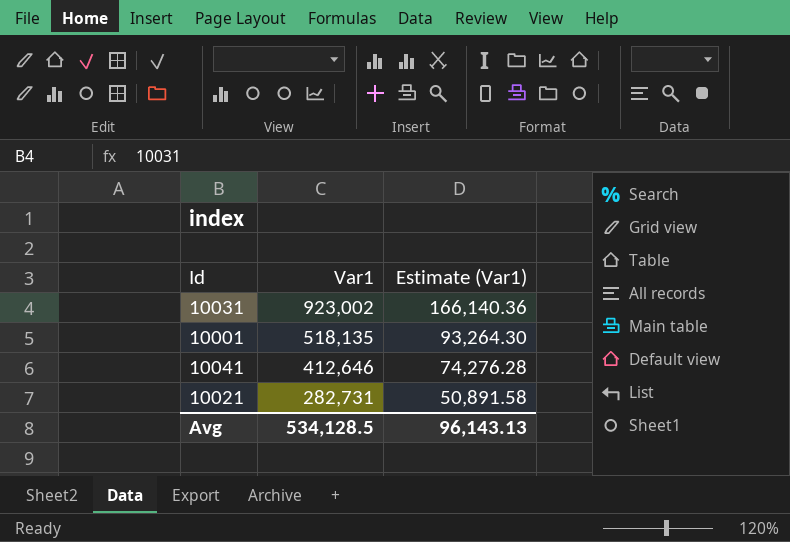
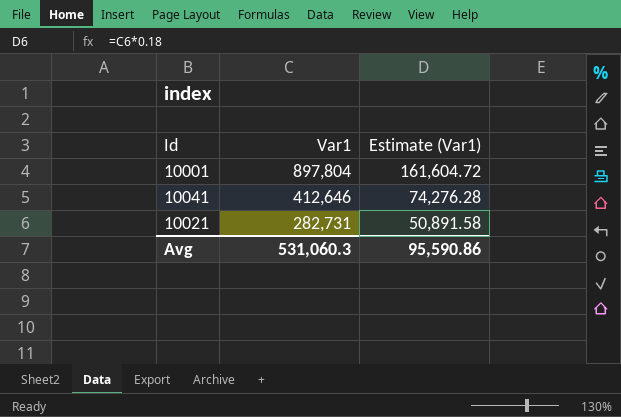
row 10031: 923,002 | 166,140.36 -> none
10001 | Var1: 518,135 -> 897,804
10001 | Estimate (Var1): 93,264.30 -> 161,604.72
Avg | Var1: 534,128.5 -> 531,060.3
Avg | Estimate (Var1): 96,143.13 -> 95,590.86

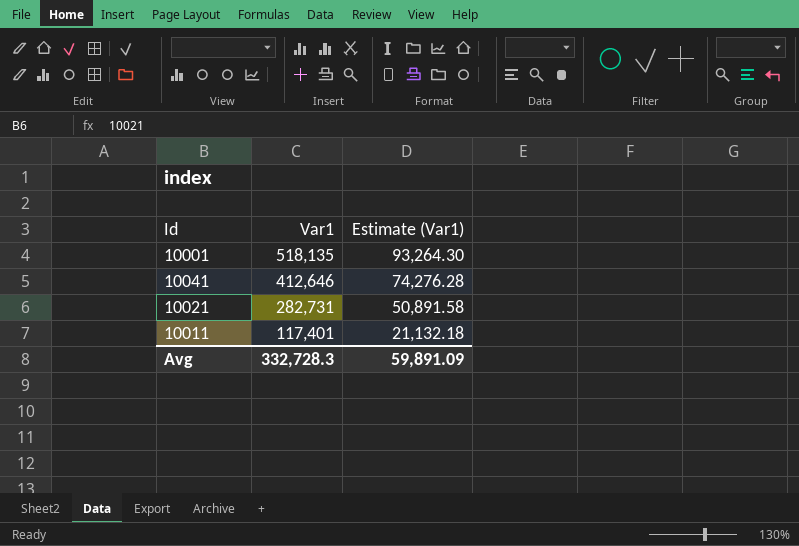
10001 | Var1: 897,804 -> 518,135
10001 | Estimate (Var1): 161,604.72 -> 93,264.30
row 10011: none -> 117,401 | 21,132.18
Avg | Var1: 531,060.3 -> 332,728.3
Avg | Estimate (Var1): 95,590.86 -> 59,891.09

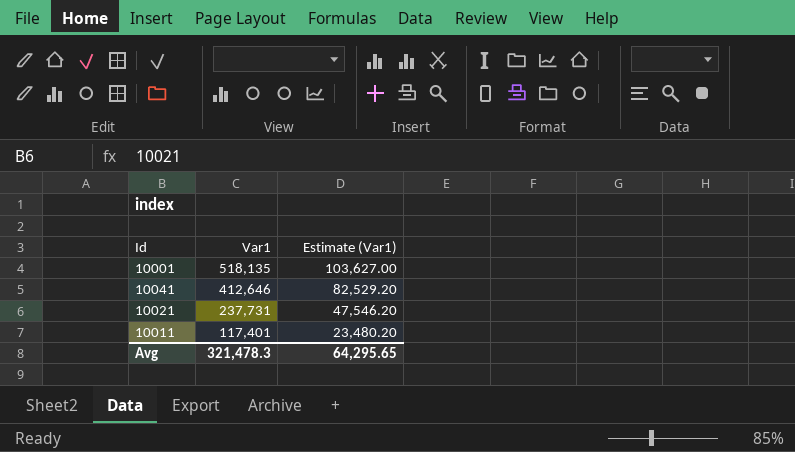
column Estimate (Var1) | formula: [Var1] * 0.18 -> [Var1] * 0.2
10021 | Var1: 282,731 -> 237,731
Avg | Var1: 332,728.3 -> 321,478.3
Avg | Estimate (Var1): 59,891.09 -> 64,295.65

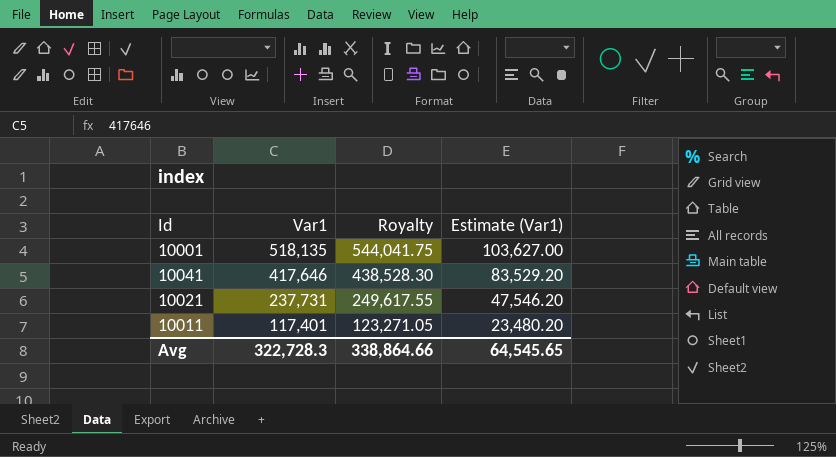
column Royalty | formula: none -> [Var1] * 1.05
10041 | Var1: 412,646 -> 417,646
10041 | Estimate (Var1): 82,529.20 -> 83,529.20
Avg | Var1: 321,478.3 -> 322,728.3
Avg | Estimate (Var1): 64,295.65 -> 64,545.65

